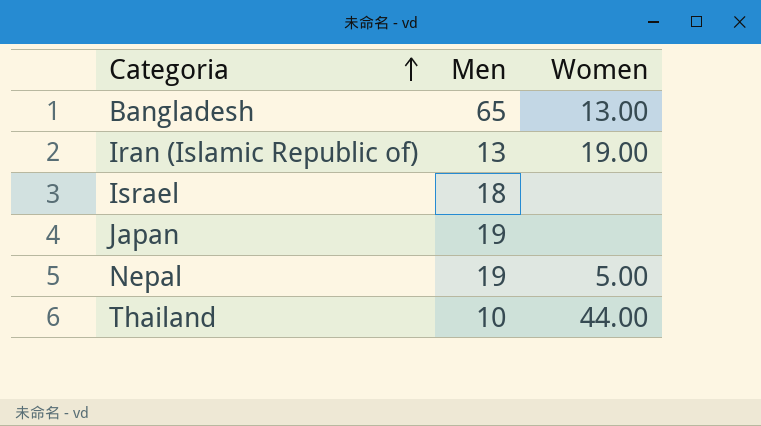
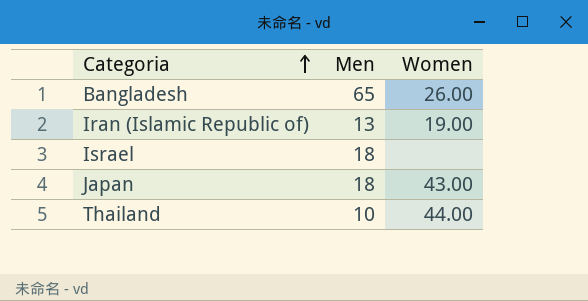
row Nepal: 19 | 5.00 -> none
Bangladesh | Women: 13.00 -> 26.00
Japan | Men: 19 -> 18
Japan | Women: none -> 43.00

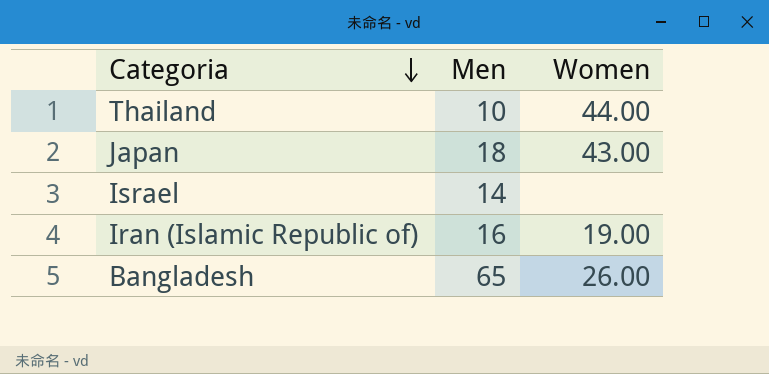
row order: Categoria ascending -> Categoria descending
Israel | Men: 18 -> 14
Iran (Islamic Republic of) | Men: 13 -> 16

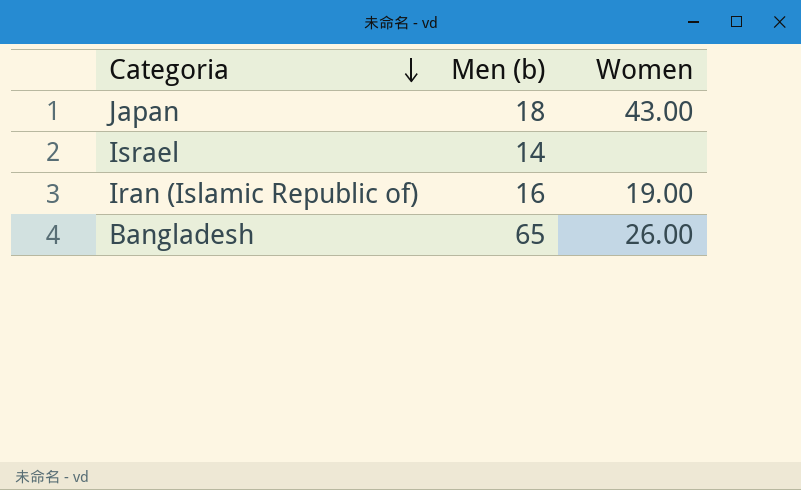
column name: Men -> Men (b)
row Thailand: 10 | 44.00 -> none

